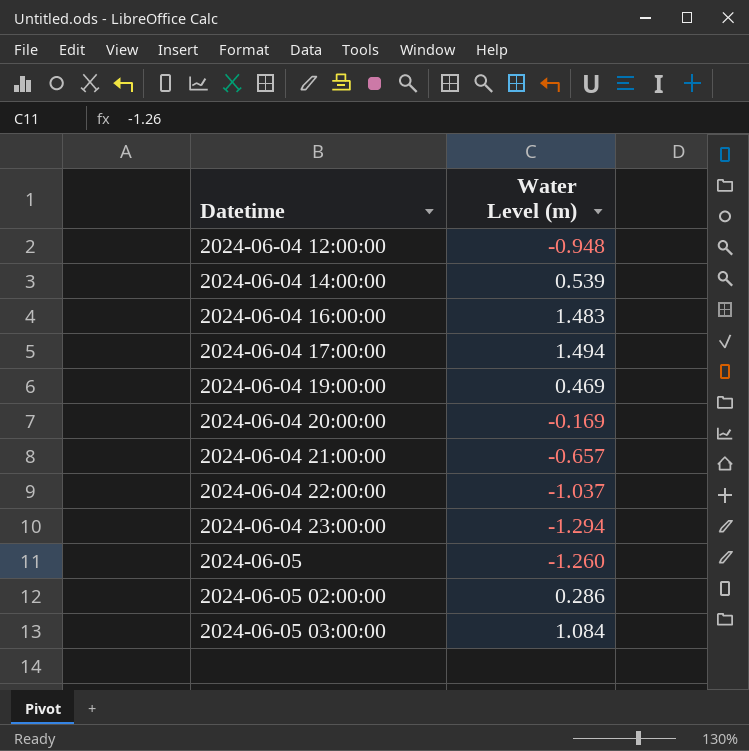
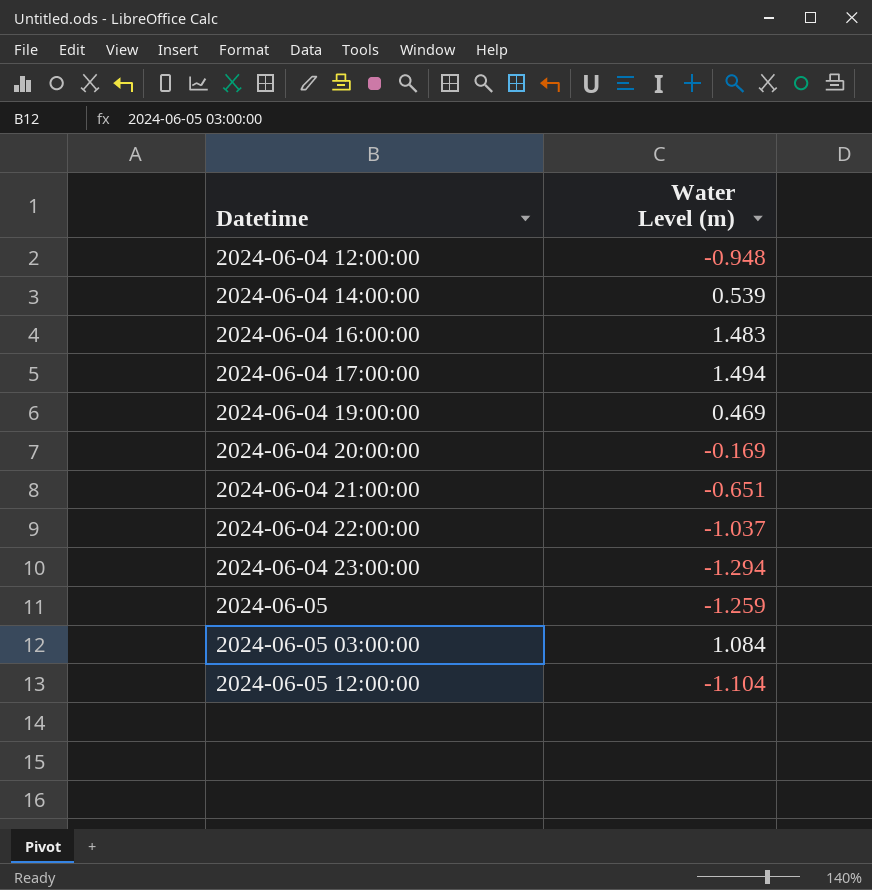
row 2024-06-05 02:00:00: 0.286 -> none
2024-06-04 21:00:00 | Water Level (m): -0.657 -> -0.651
2024-06-05 | Water Level (m): -1.260 -> -1.259
row 2024-06-05 12:00:00: none -> -1.104

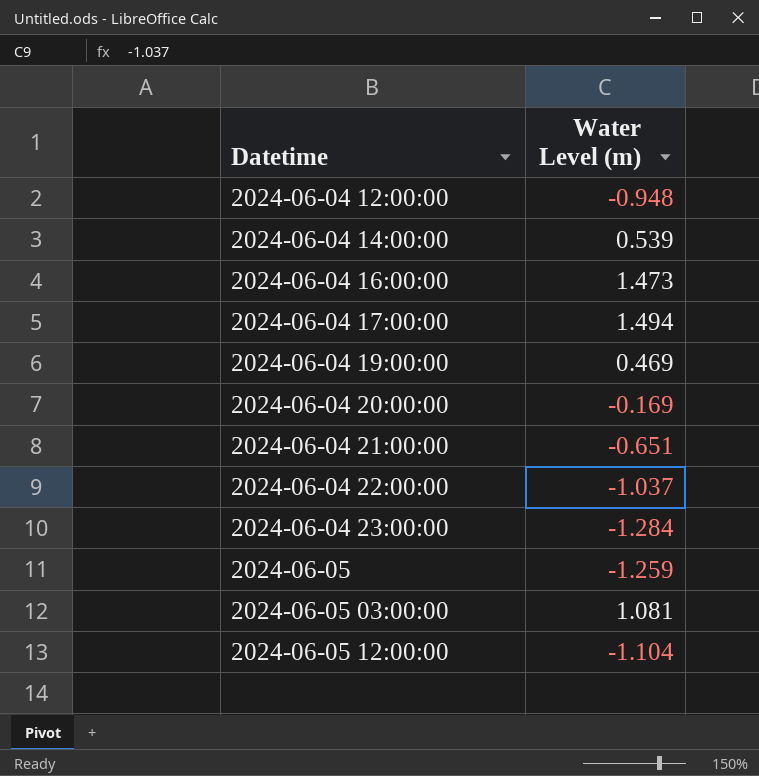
2024-06-04 16:00:00 | Water Level (m): 1.483 -> 1.473
2024-06-04 23:00:00 | Water Level (m): -1.294 -> -1.284
2024-06-05 03:00:00 | Water Level (m): 1.084 -> 1.081

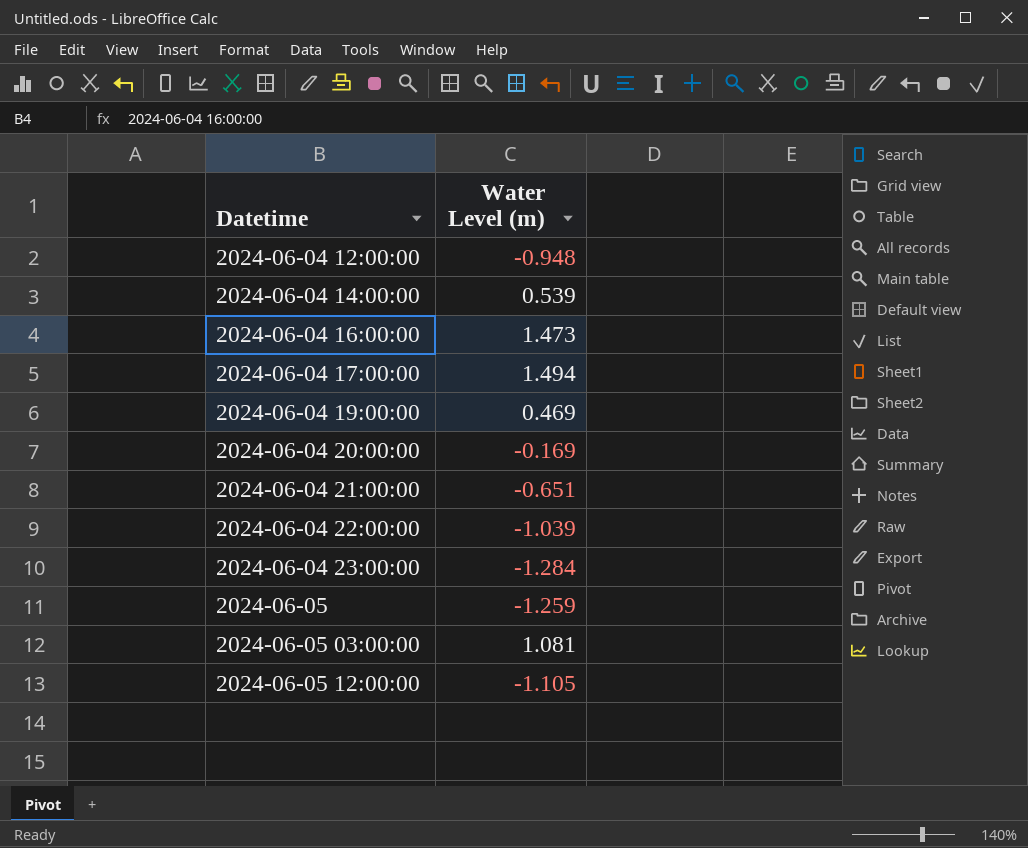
2024-06-04 22:00:00 | Water Level (m): -1.037 -> -1.039
2024-06-05 12:00:00 | Water Level (m): -1.104 -> -1.105

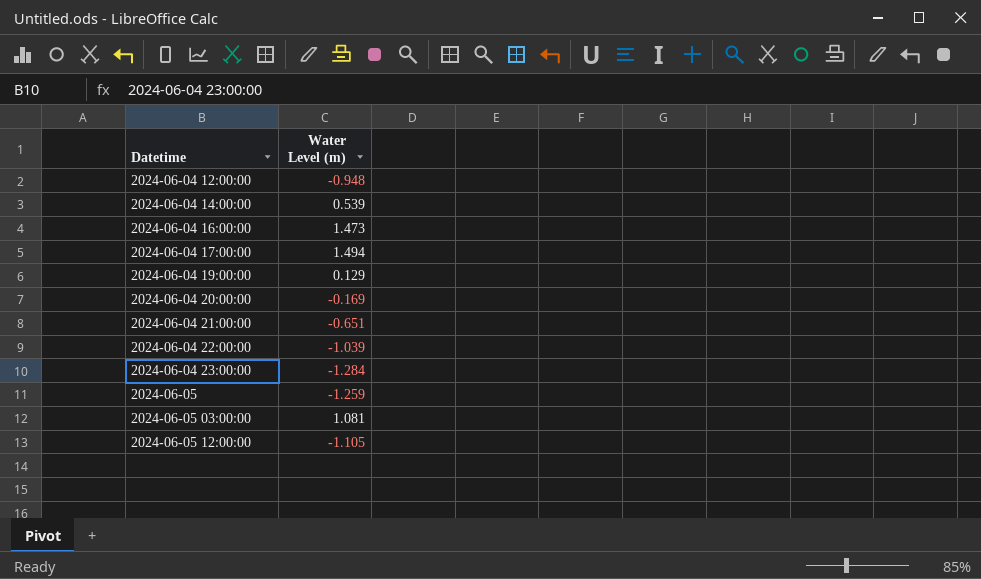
2024-06-04 19:00:00 | Water Level (m): 0.469 -> 0.129

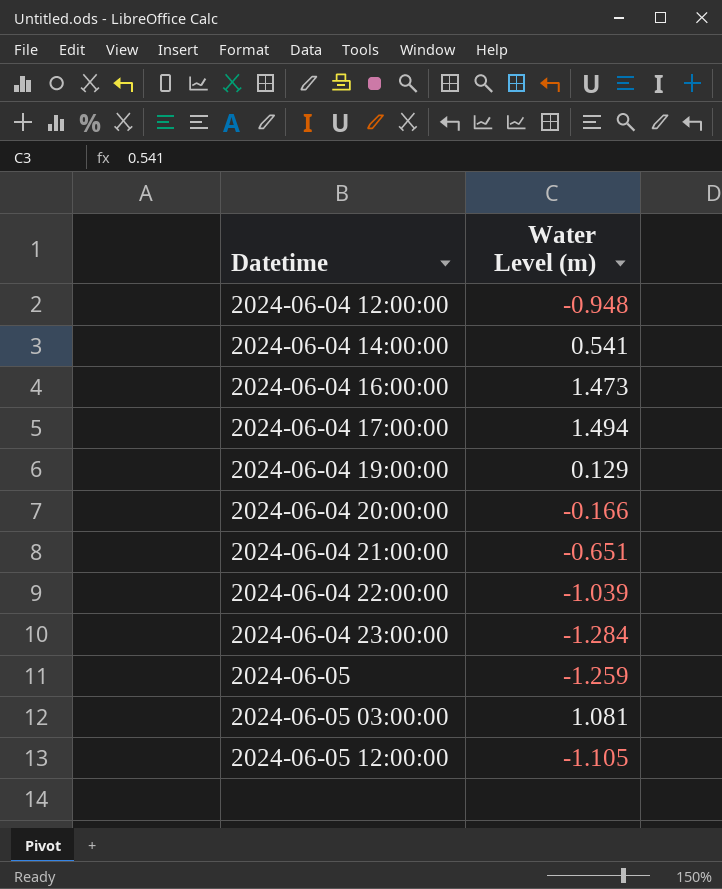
2024-06-04 14:00:00 | Water Level (m): 0.539 -> 0.541
2024-06-04 20:00:00 | Water Level (m): -0.169 -> -0.166

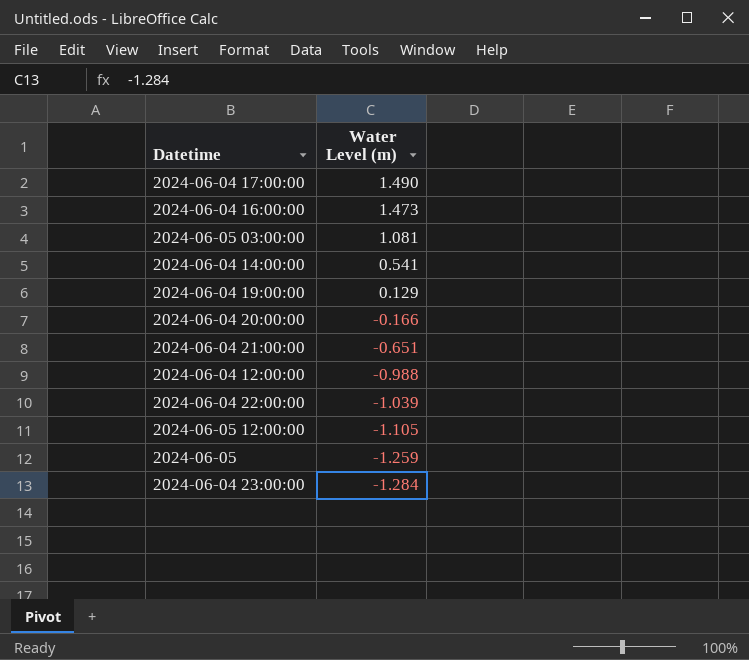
row order: Datetime ascending -> Water Level (m) descending
2024-06-04 17:00:00 | Water Level (m): 1.494 -> 1.490
2024-06-04 12:00:00 | Water Level (m): -0.948 -> -0.988

